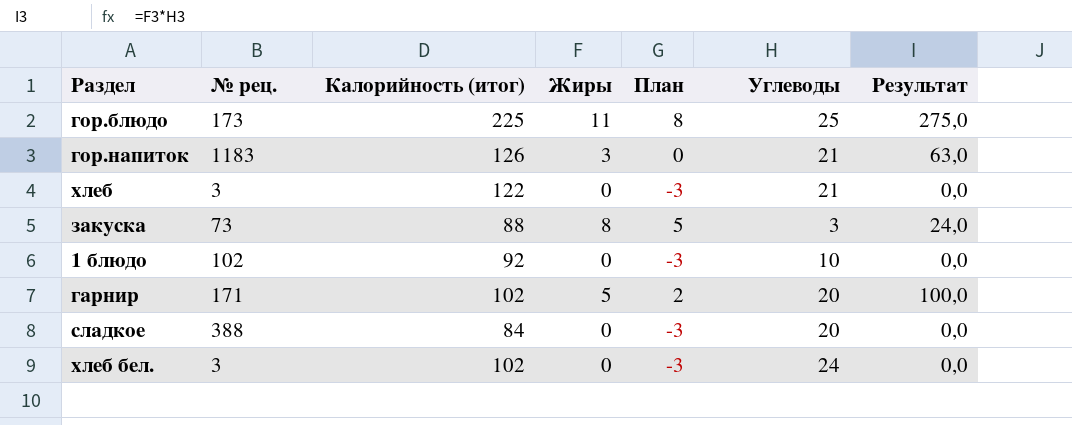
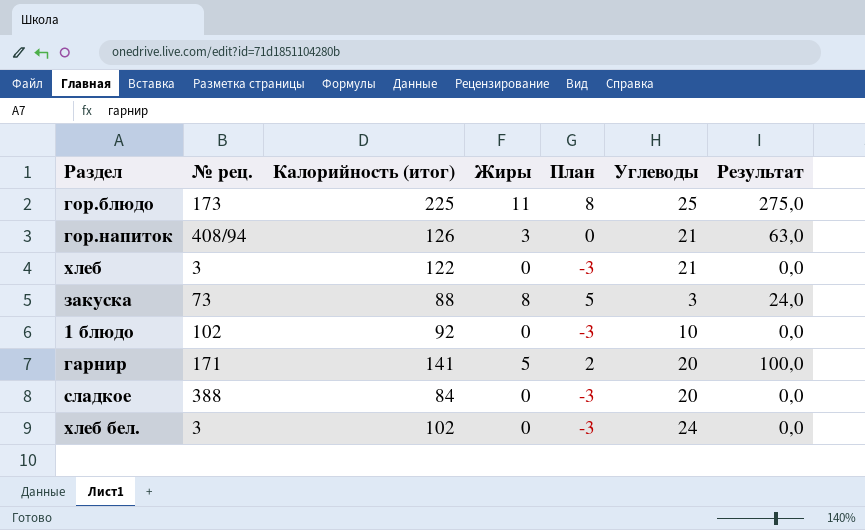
гор.напиток | № рец.: 1183 -> 408/94
гарнир | Калорийность (итог): 102 -> 141

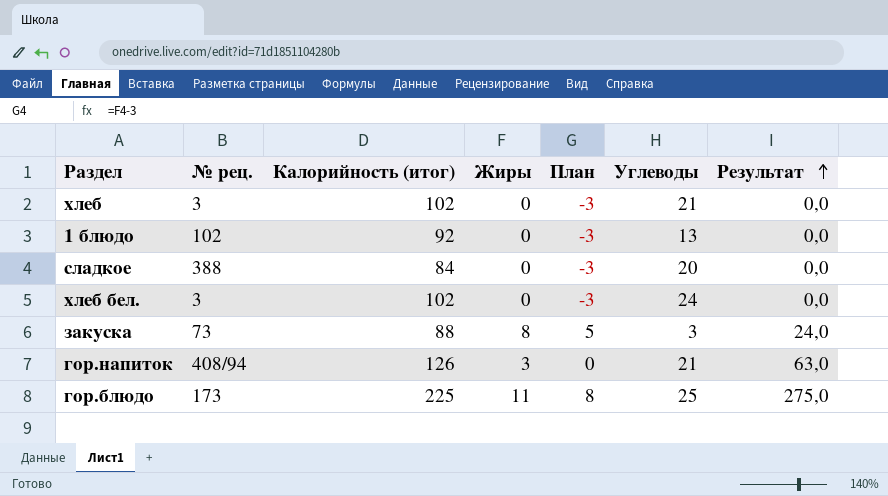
row order: none -> Результат ascending
row гарнир: 171 | 141 | 5 | 2 | 20 | 100,0 -> none
хлеб | Калорийность (итог): 122 -> 102
1 блюдо | Углеводы: 10 -> 13

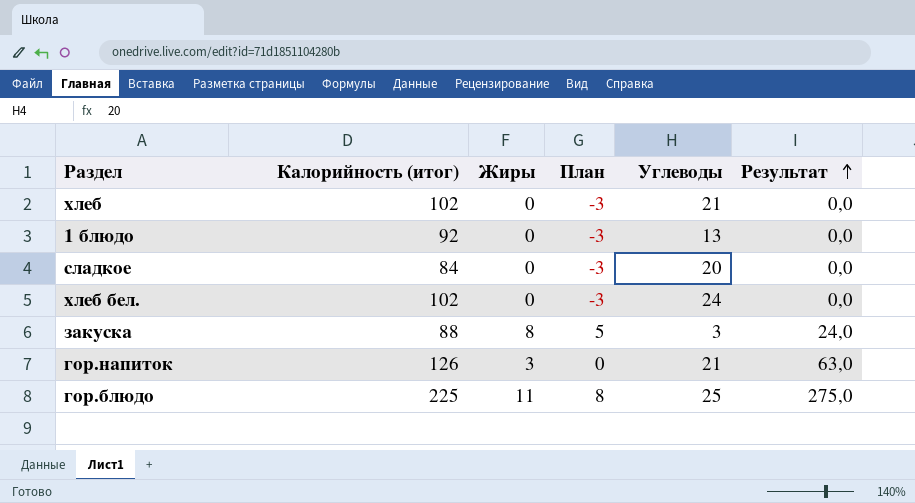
column № рец. | position: 2 -> none

